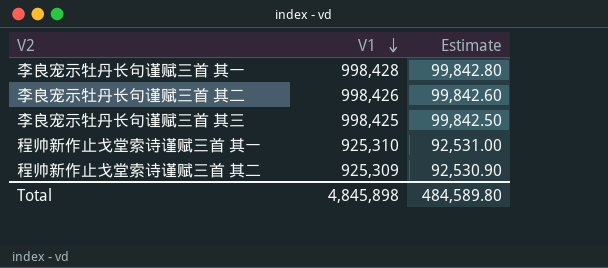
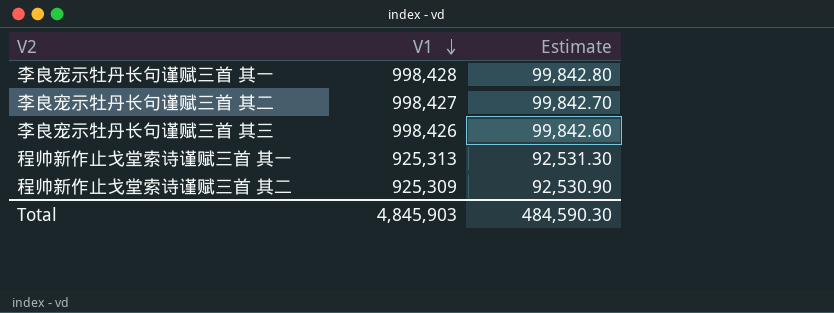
李良宠示牡丹长句谨赋三首 其二 | V1: 998,426 -> 998,427
李良宠示牡丹长句谨赋三首 其二 | Estimate: 99,842.60 -> 99,842.70
李良宠示牡丹长句谨赋三首 其三 | V1: 998,425 -> 998,426
李良宠示牡丹长句谨赋三首 其三 | Estimate: 99,842.50 -> 99,842.60
程帅新作止戈堂索诗谨赋三首 其一 | V1: 925,310 -> 925,313
程帅新作止戈堂索诗谨赋三首 其一 | Estimate: 92,531.00 -> 92,531.30
Total | V1: 4,845,898 -> 4,845,903
Total | Estimate: 484,589.80 -> 484,590.30

